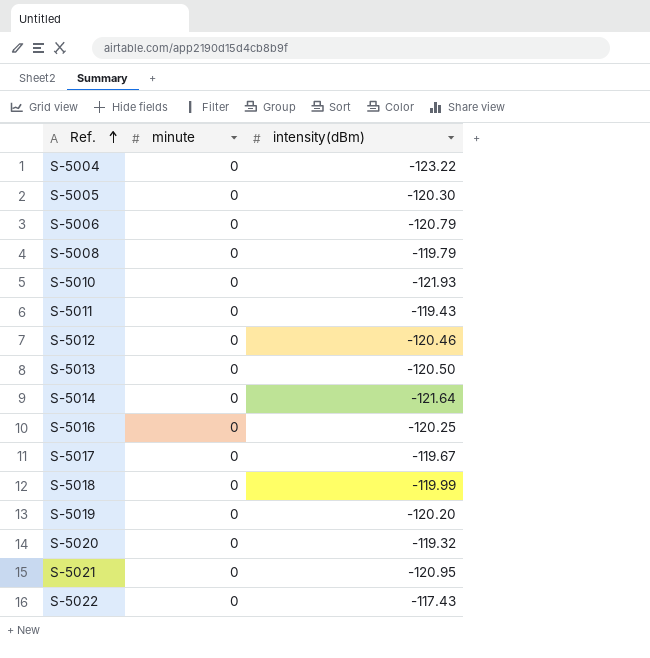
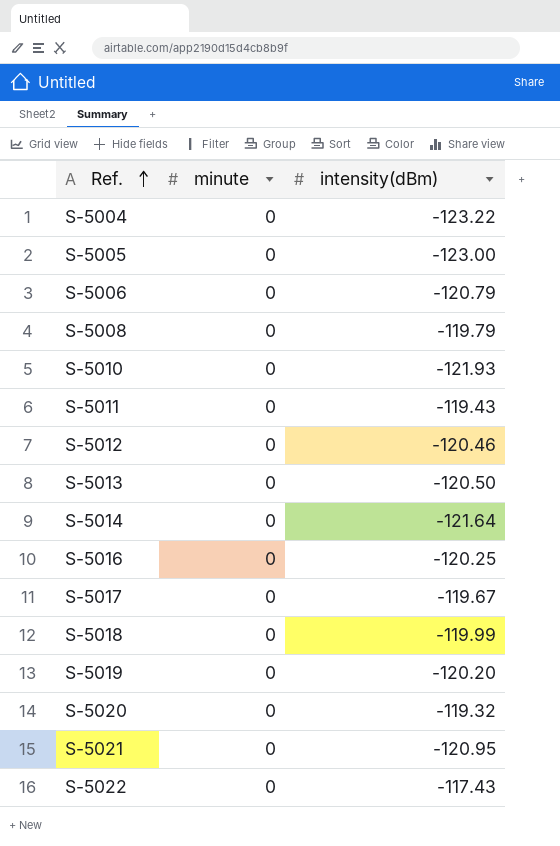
S-5005 | intensity(dBm): -120.30 -> -123.00

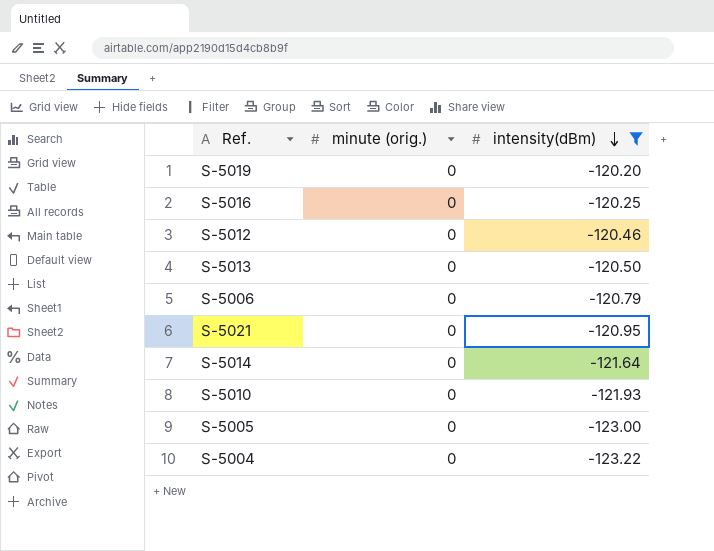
filter: none -> intensity(dBm) <= -120.20
row order: Ref. ascending -> intensity(dBm) descending
column name: minute -> minute (orig.)

